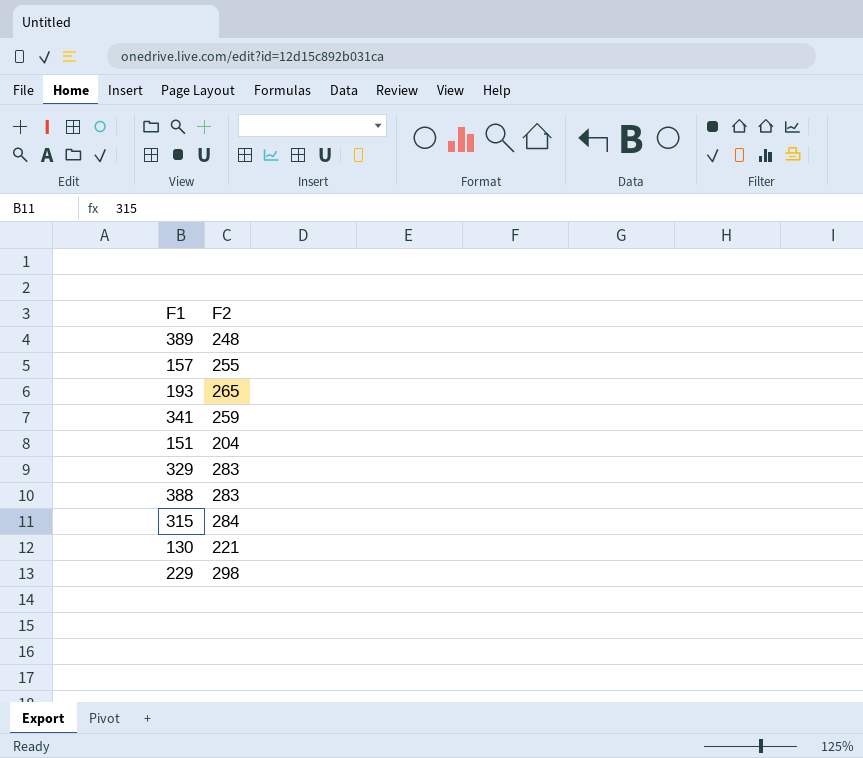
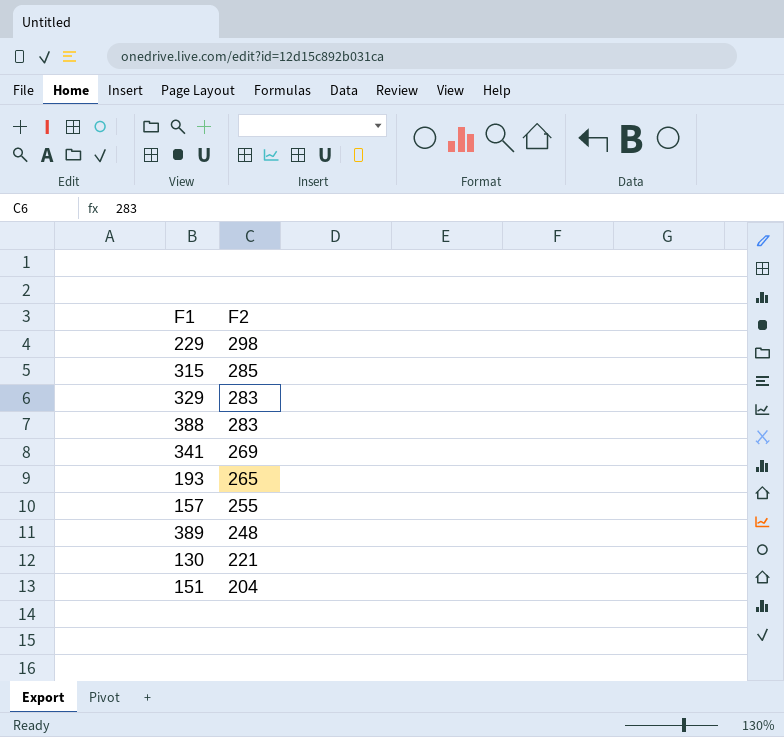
row order: none -> F2 descending
315 | F2: 284 -> 285
341 | F2: 259 -> 269

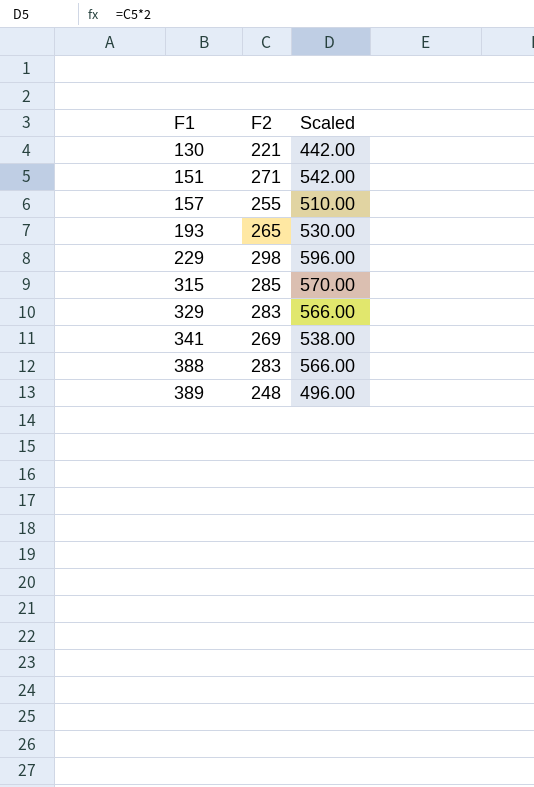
row order: F2 descending -> F1 ascending
column Scaled | formula: none -> [F2] * 2
151 | F2: 204 -> 271

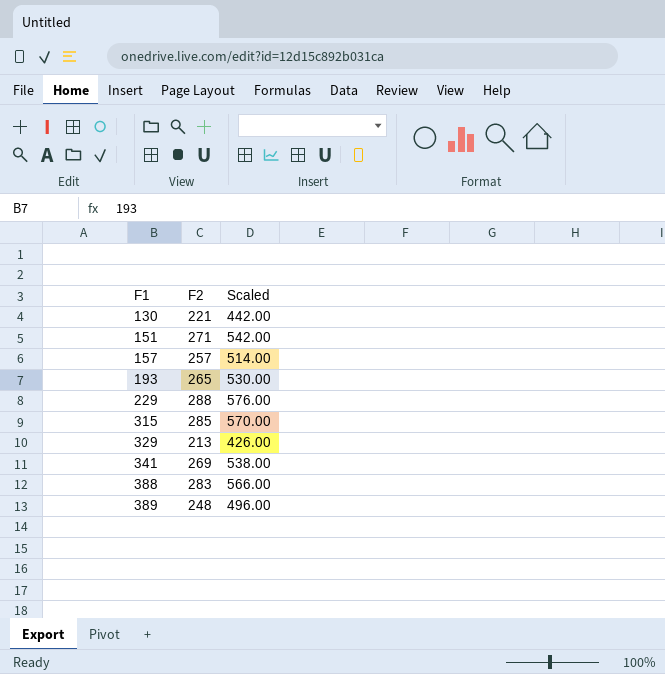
157 | F2: 255 -> 257
157 | Scaled: 510.00 -> 514.00
229 | F2: 298 -> 288
229 | Scaled: 596.00 -> 576.00
329 | F2: 283 -> 213
329 | Scaled: 566.00 -> 426.00

